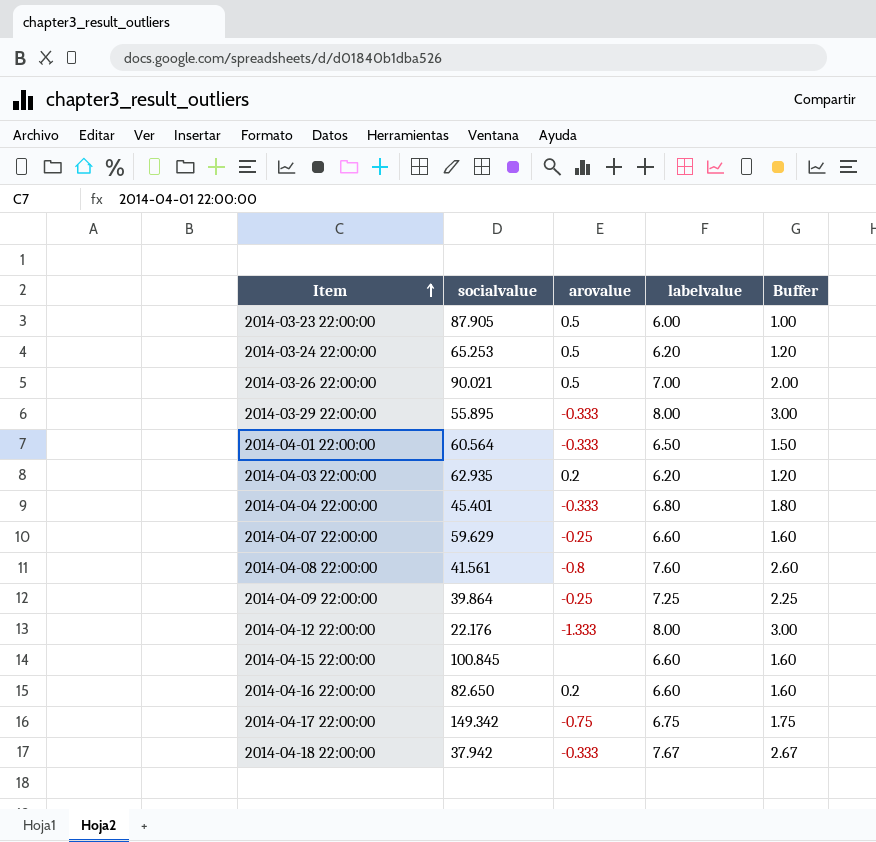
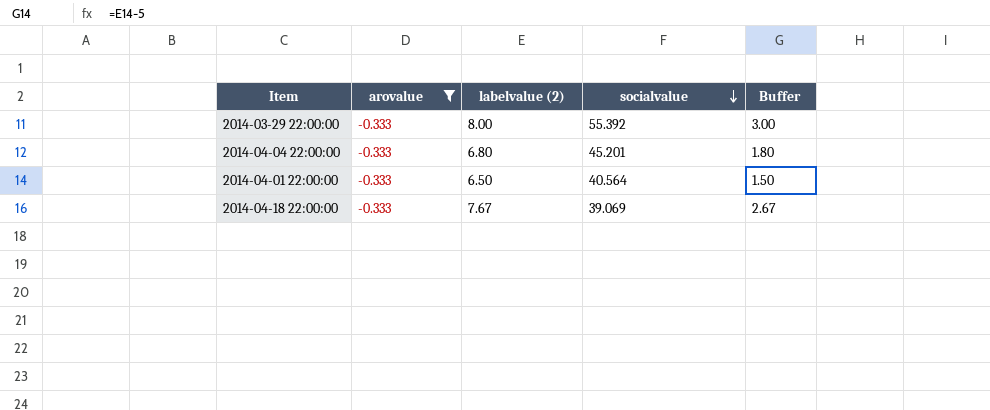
filter: none -> arovalue = -0.333
row order: Item ascending -> socialvalue descending
column name: labelvalue -> labelvalue (2)
column socialvalue | position: 2 -> 4
2014-03-29 22:00:00 | socialvalue: 55.895 -> 55.392
2014-04-04 22:00:00 | socialvalue: 45.401 -> 45.201
2014-04-01 22:00:00 | socialvalue: 60.564 -> 40.564
2014-04-18 22:00:00 | socialvalue: 37.942 -> 39.069

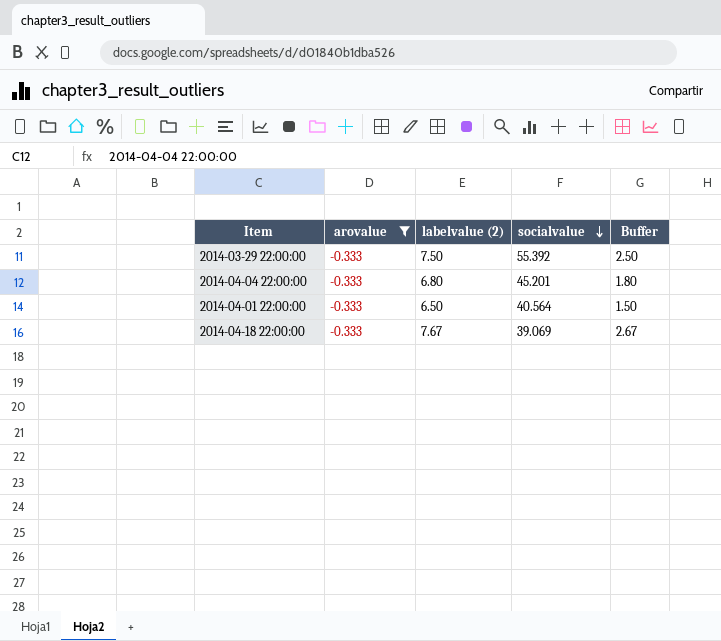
2014-03-29 22:00:00 | labelvalue (2): 8.00 -> 7.50
2014-03-29 22:00:00 | Buffer: 3.00 -> 2.50

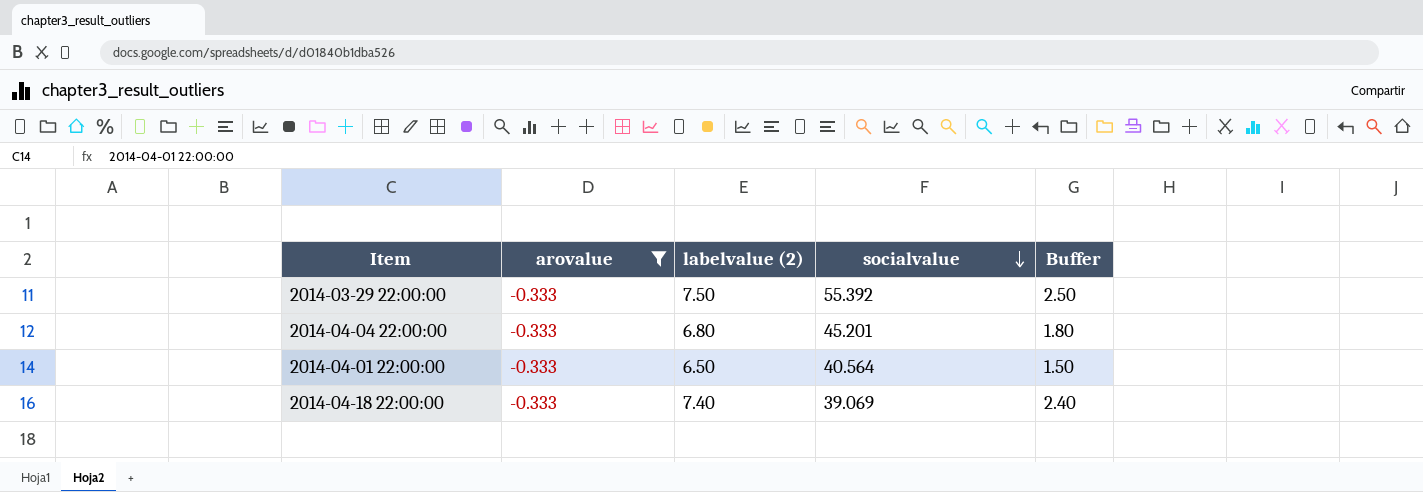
2014-04-18 22:00:00 | labelvalue (2): 7.67 -> 7.40
2014-04-18 22:00:00 | Buffer: 2.67 -> 2.40

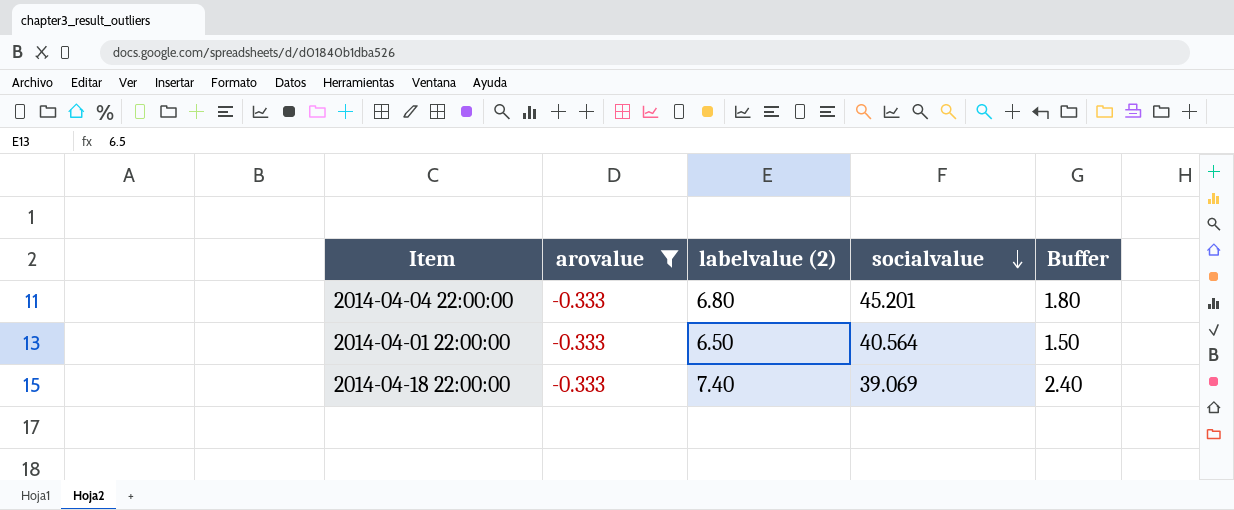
row 2014-03-29 22:00:00: -0.333 | 7.50 | 55.392 | 2.50 -> none

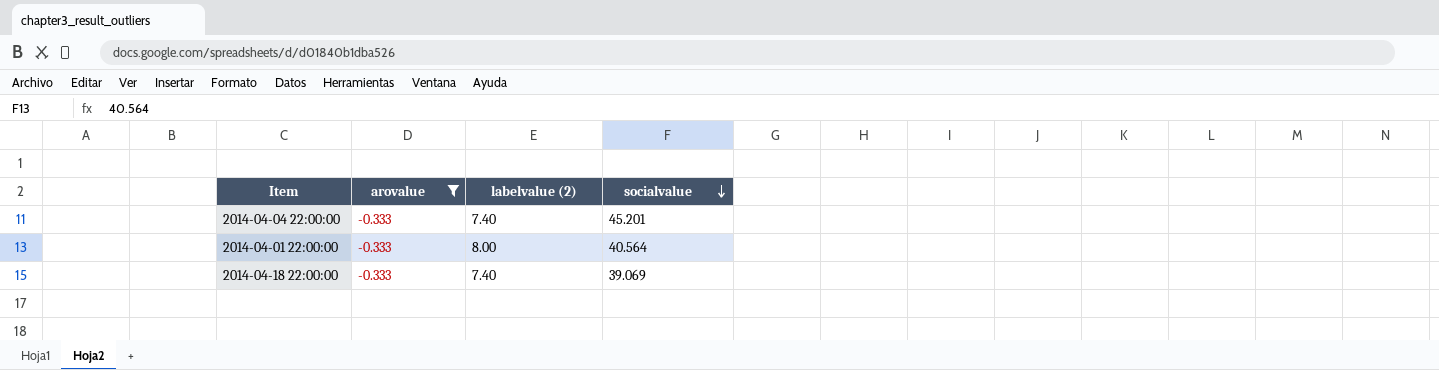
column Buffer | formula: [labelvalue (2)] - 5 -> none
2014-04-04 22:00:00 | labelvalue (2): 6.80 -> 7.40
2014-04-01 22:00:00 | labelvalue (2): 6.50 -> 8.00

